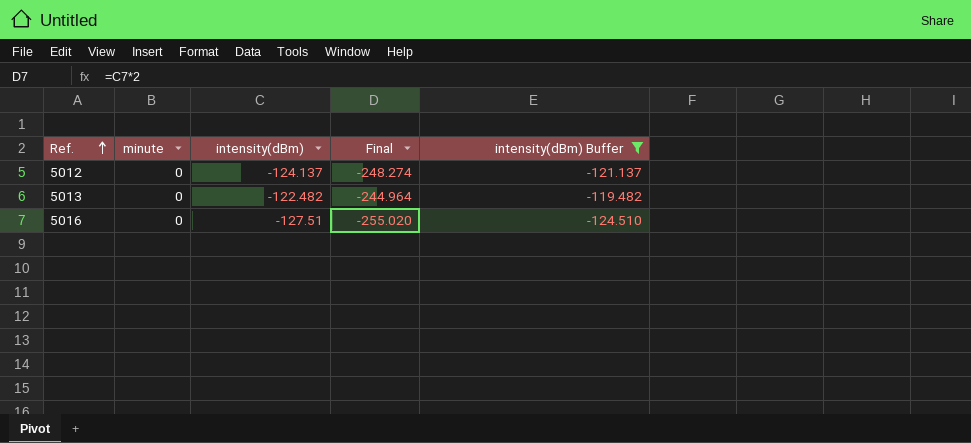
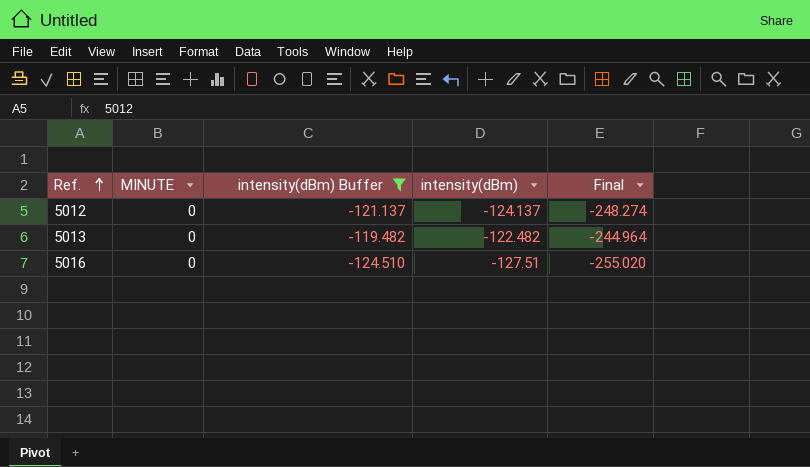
column name: minute -> MINUTE
column intensity(dBm) Buffer | position: 5 -> 3

